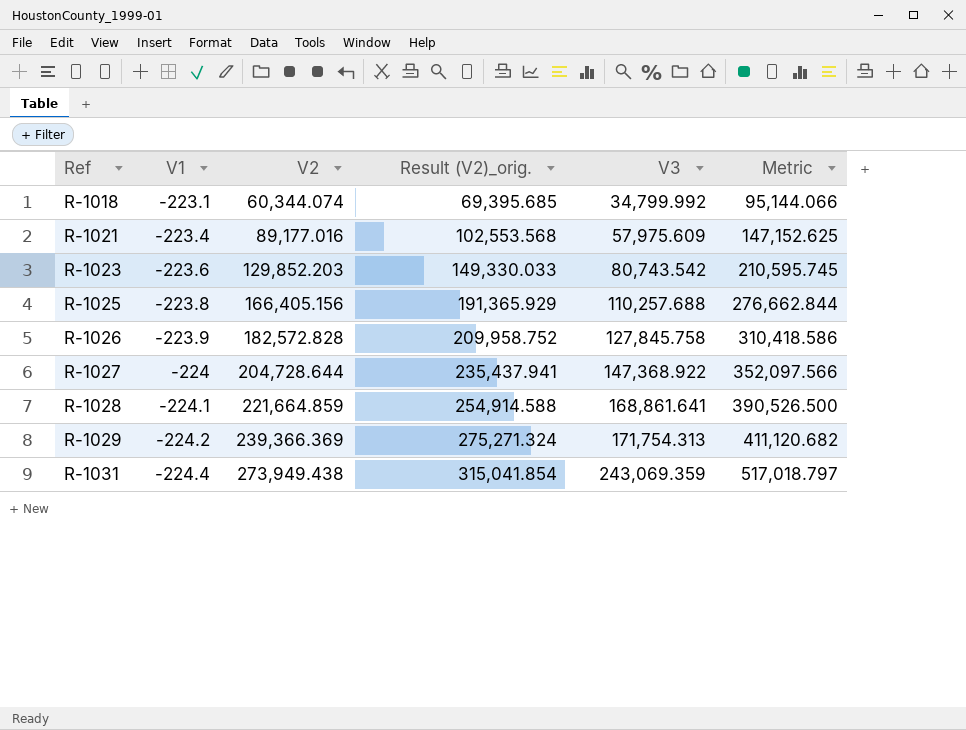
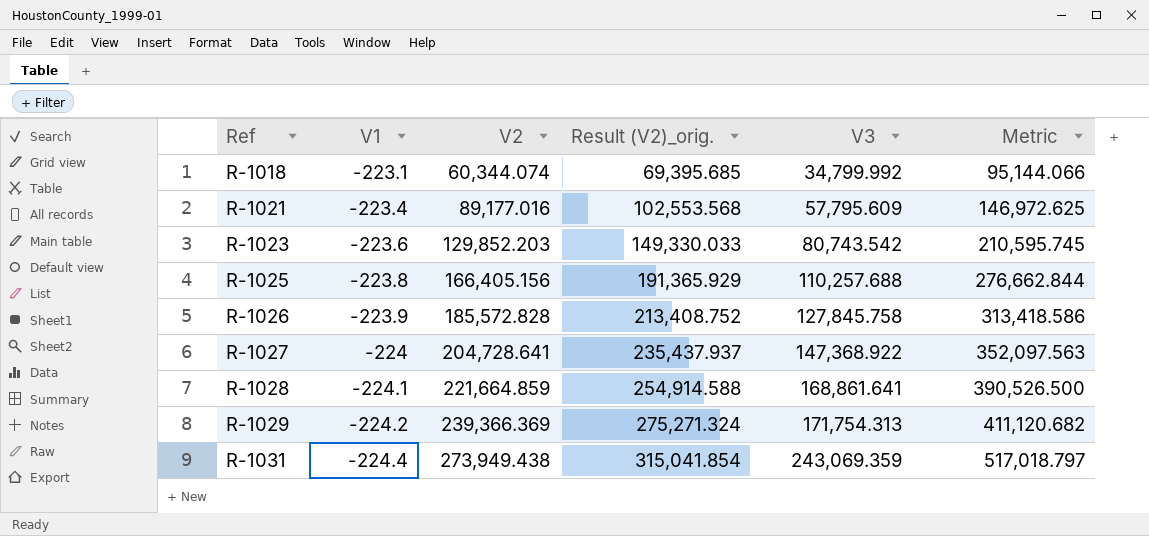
R-1021 | V3: 57,975.609 -> 57,795.609
R-1021 | Metric: 147,152.625 -> 146,972.625
R-1026 | V2: 182,572.828 -> 185,572.828
R-1026 | Result (V2)_orig.: 209,958.752 -> 213,408.752
R-1026 | Metric: 310,418.586 -> 313,418.586
R-1027 | V2: 204,728.644 -> 204,728.641
R-1027 | Result (V2)_orig.: 235,437.941 -> 235,437.937
R-1027 | Metric: 352,097.566 -> 352,097.563

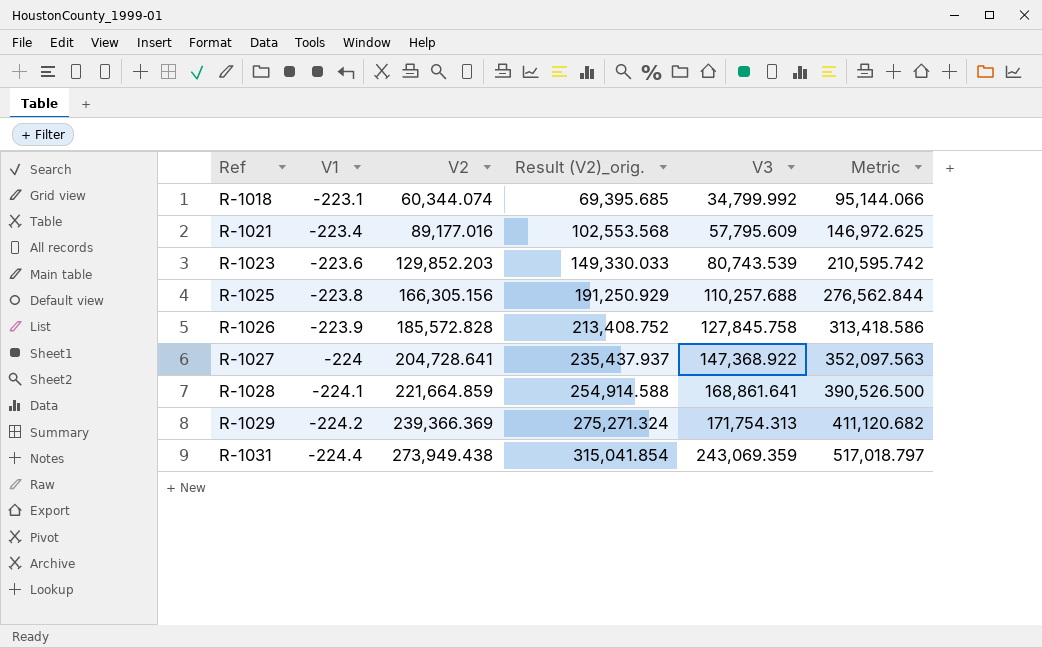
R-1023 | V3: 80,743.542 -> 80,743.539
R-1023 | Metric: 210,595.745 -> 210,595.742
R-1025 | V2: 166,405.156 -> 166,305.156
R-1025 | Result (V2)_orig.: 191,365.929 -> 191,250.929
R-1025 | Metric: 276,662.844 -> 276,562.844

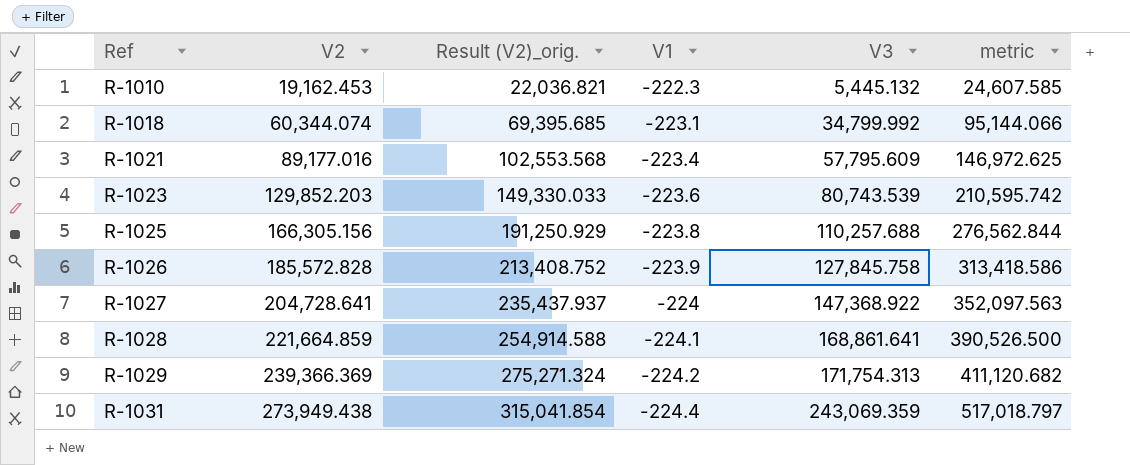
column V1 | position: 2 -> 4
column name: Metric -> metric
row R-1010: none -> 19,162.453 | 22,036.821 | -222.3 | 5,445.132 | 24,607.585

